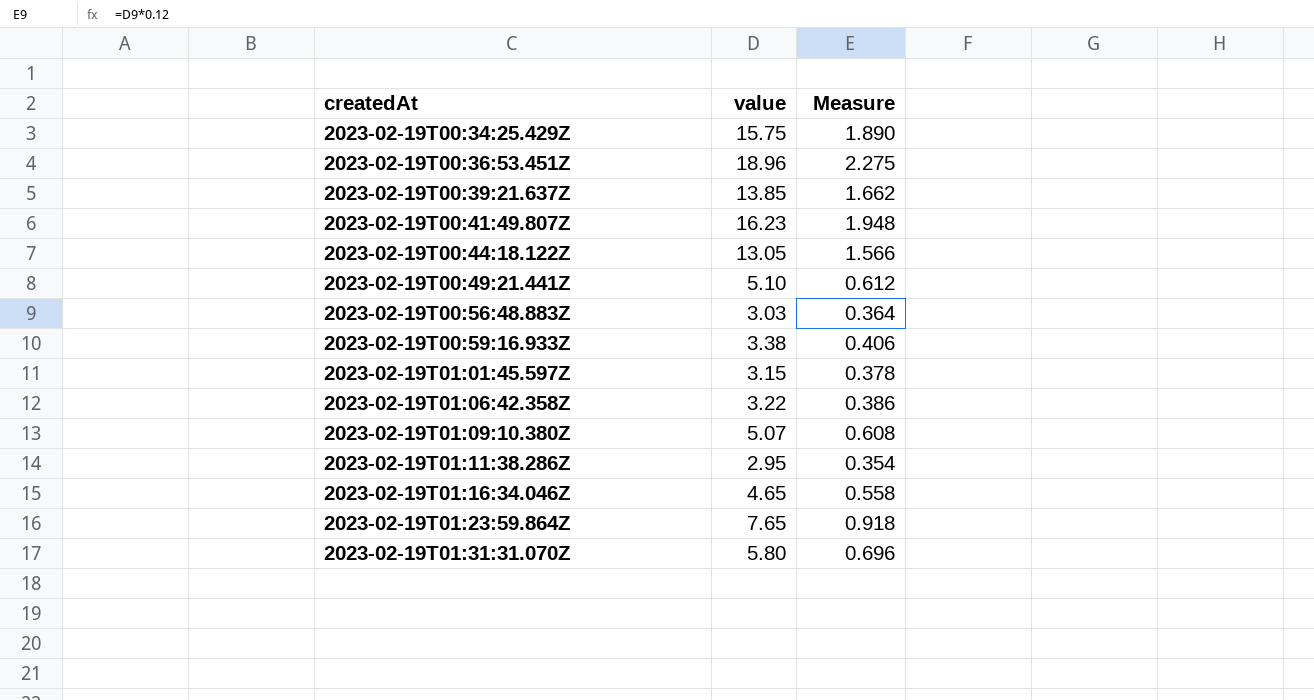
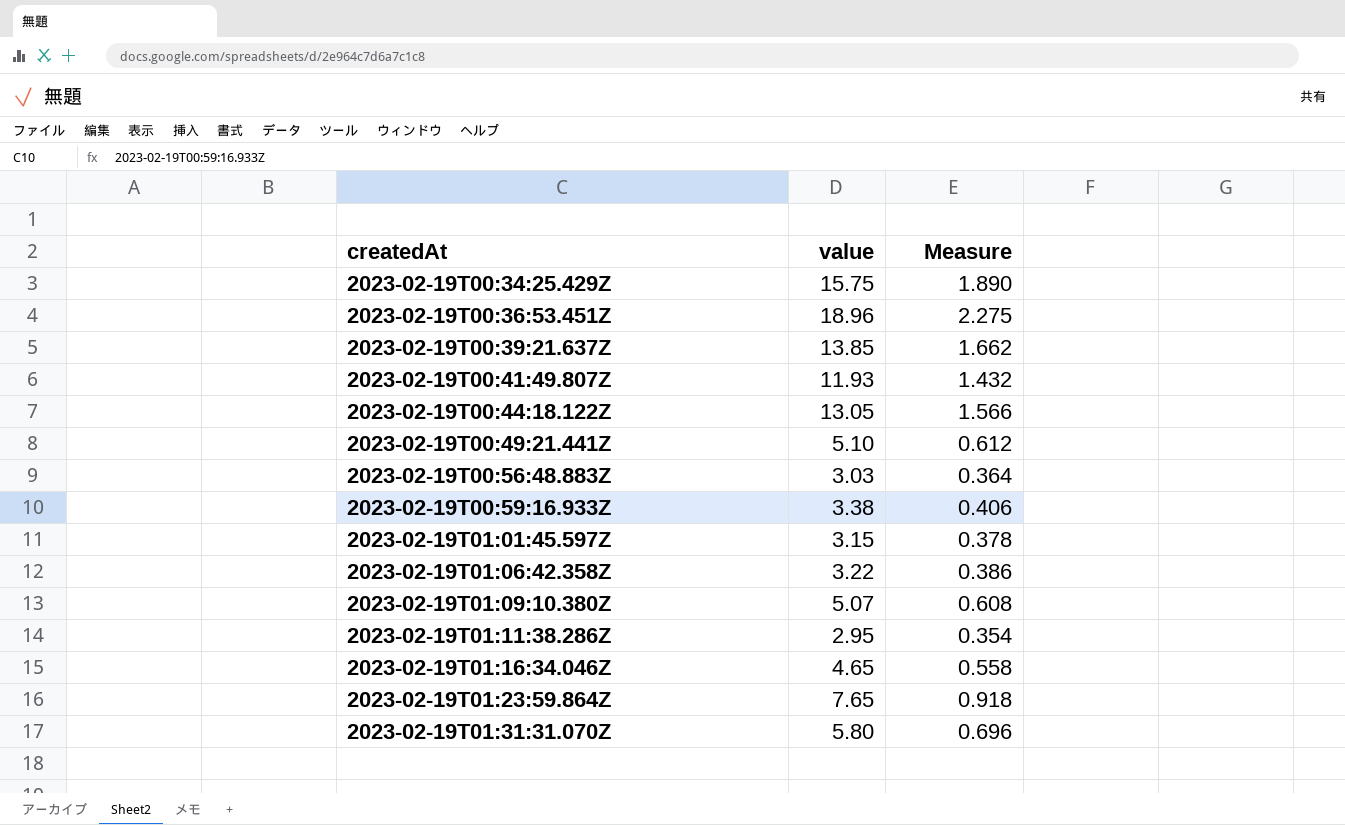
2023-02-19T00:41:49.807Z | value: 16.23 -> 11.93
2023-02-19T00:41:49.807Z | Measure: 1.948 -> 1.432

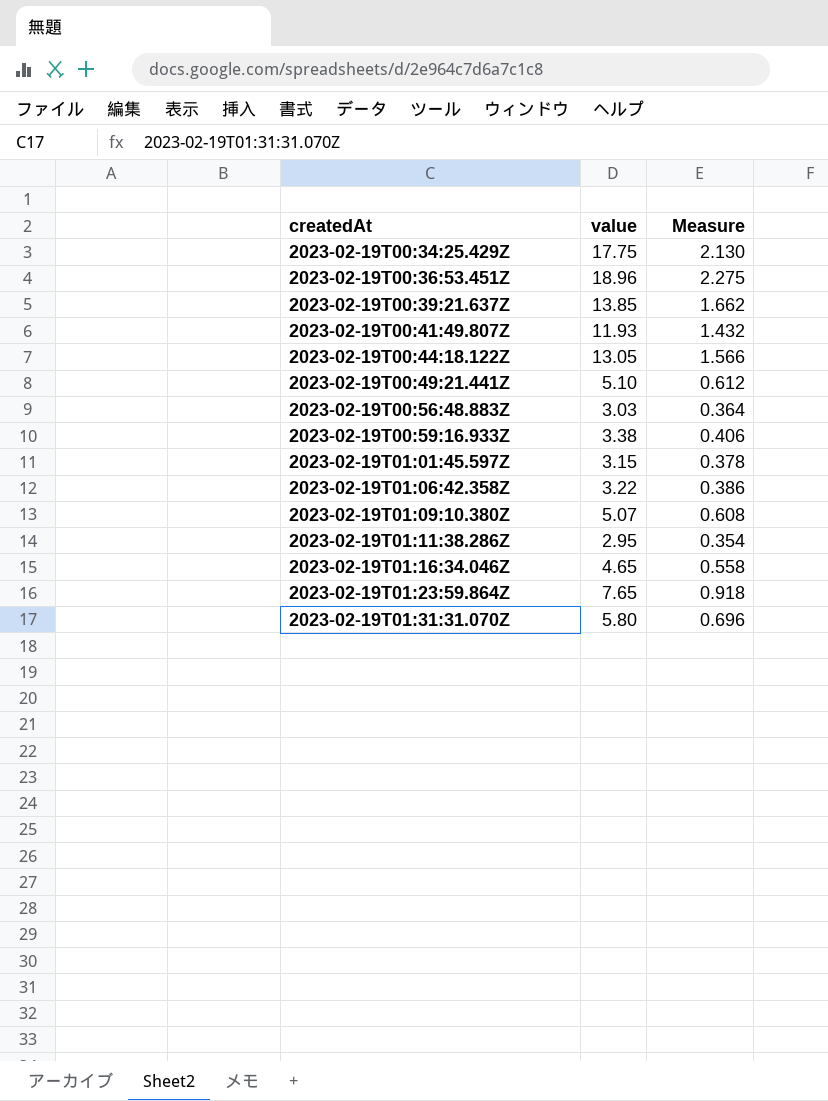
2023-02-19T00:34:25.429Z | value: 15.75 -> 17.75
2023-02-19T00:34:25.429Z | Measure: 1.890 -> 2.130

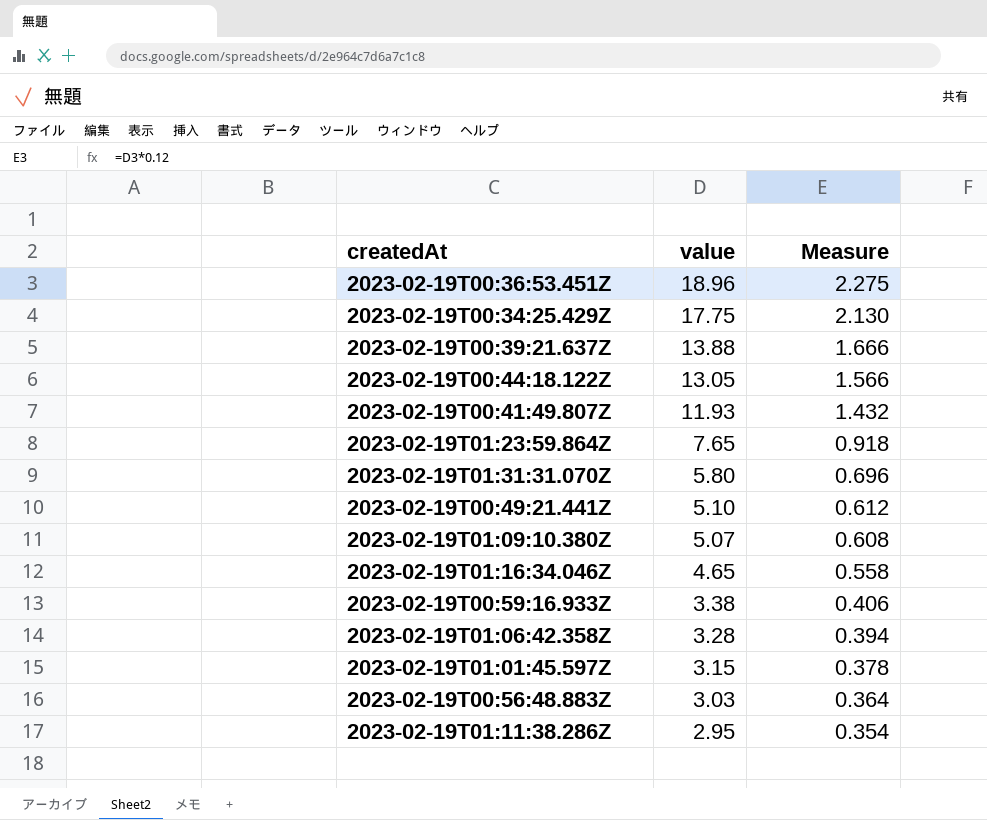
row order: createdAt ascending -> value descending
2023-02-19T00:39:21.637Z | value: 13.85 -> 13.88
2023-02-19T00:39:21.637Z | Measure: 1.662 -> 1.666
2023-02-19T01:06:42.358Z | value: 3.22 -> 3.28
2023-02-19T01:06:42.358Z | Measure: 0.386 -> 0.394

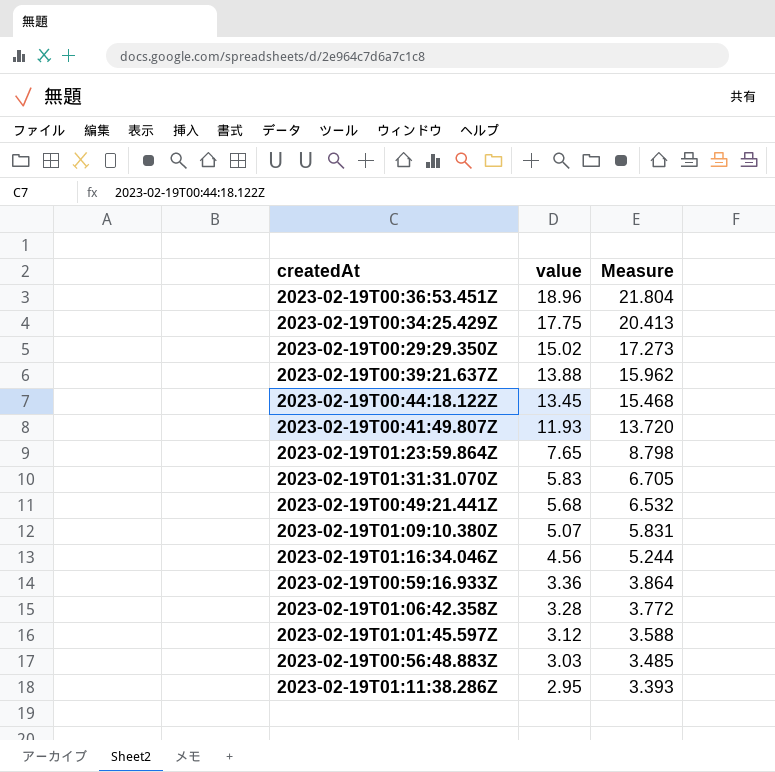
column Measure | formula: [value] * 0.12 -> [value] * 1.15
row 2023-02-19T00:29:29.350Z: none -> 15.02 | 17.273
2023-02-19T00:44:18.122Z | value: 13.05 -> 13.45
2023-02-19T01:31:31.070Z | value: 5.80 -> 5.83
2023-02-19T00:49:21.441Z | value: 5.10 -> 5.68
2023-02-19T01:16:34.046Z | value: 4.65 -> 4.56
2023-02-19T00:59:16.933Z | value: 3.38 -> 3.36
2023-02-19T01:01:45.597Z | value: 3.15 -> 3.12

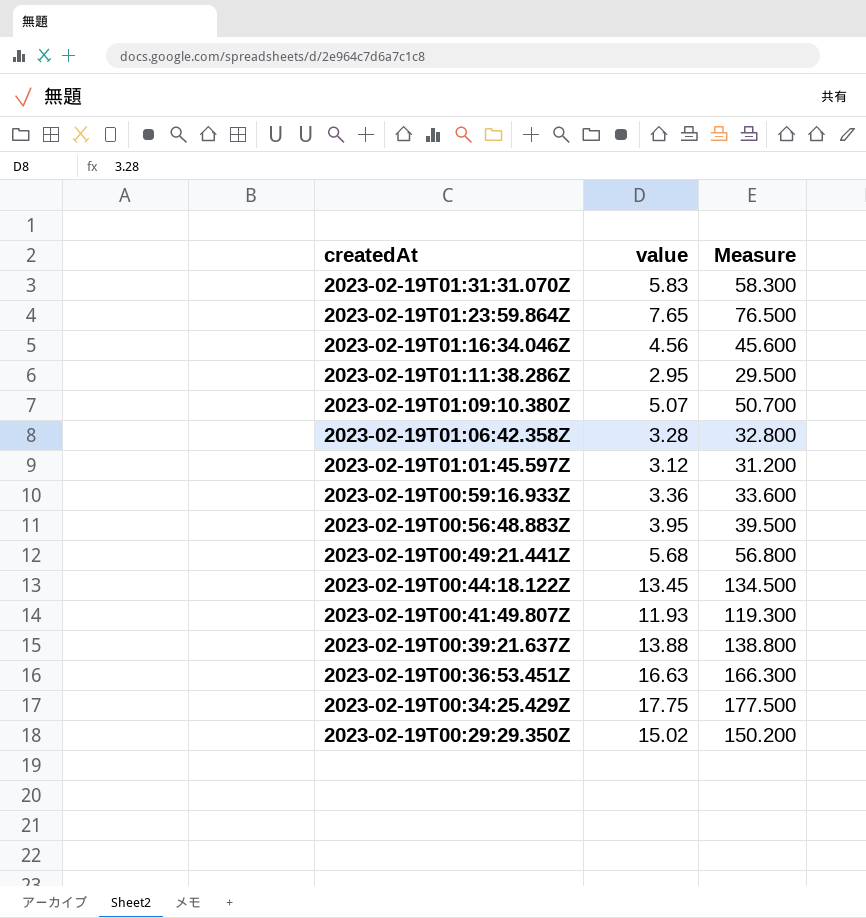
row order: value descending -> createdAt descending
column Measure | formula: [value] * 1.15 -> [value] * 10
2023-02-19T00:56:48.883Z | value: 3.03 -> 3.95
2023-02-19T00:36:53.451Z | value: 18.96 -> 16.63

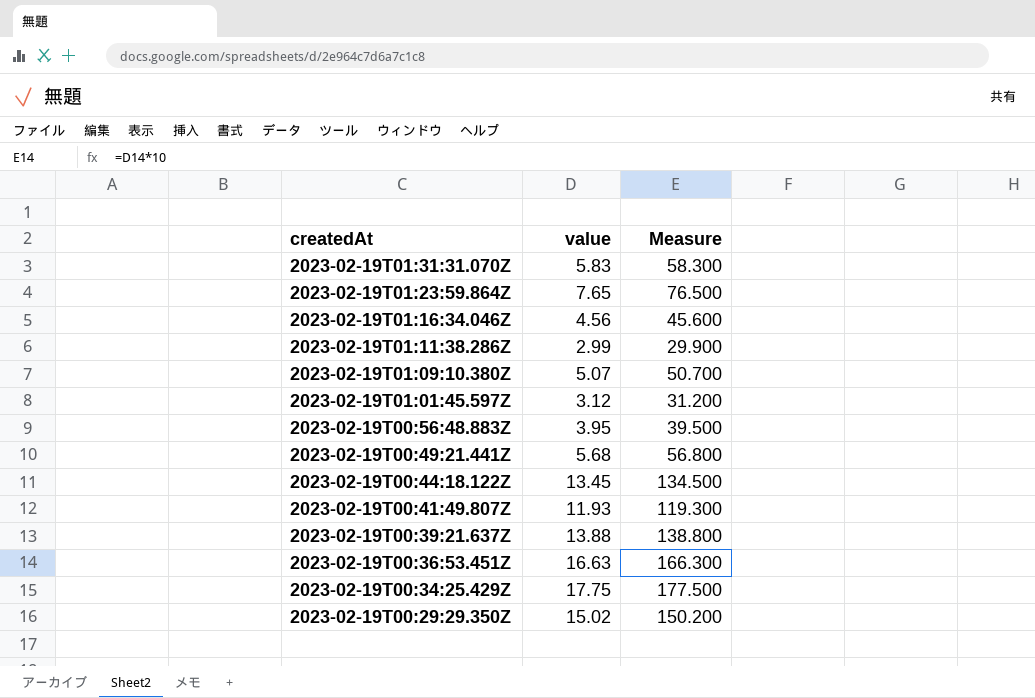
row 2023-02-19T01:06:42.358Z: 3.28 | 32.800 -> none
row 2023-02-19T00:59:16.933Z: 3.36 | 33.600 -> none
2023-02-19T01:11:38.286Z | value: 2.95 -> 2.99
2023-02-19T01:11:38.286Z | Measure: 29.500 -> 29.900

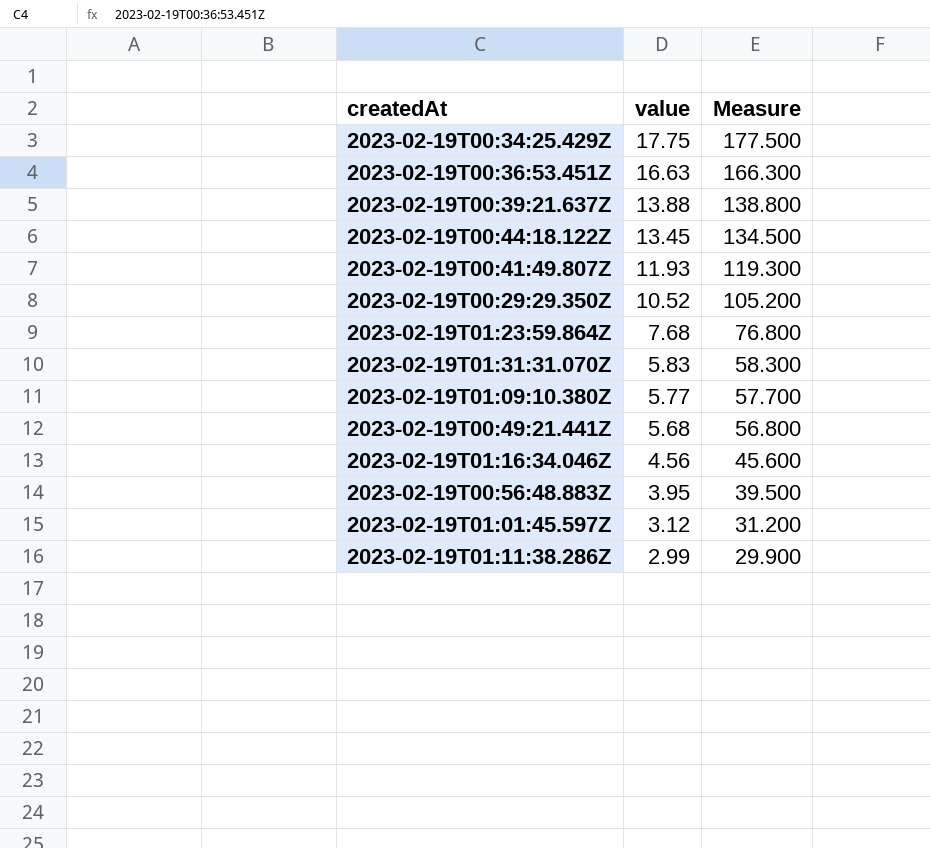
row order: createdAt descending -> value descending
2023-02-19T00:29:29.350Z | value: 15.02 -> 10.52
2023-02-19T00:29:29.350Z | Measure: 150.200 -> 105.200
2023-02-19T01:23:59.864Z | value: 7.65 -> 7.68
2023-02-19T01:23:59.864Z | Measure: 76.500 -> 76.800
2023-02-19T01:09:10.380Z | value: 5.07 -> 5.77
2023-02-19T01:09:10.380Z | Measure: 50.700 -> 57.700

